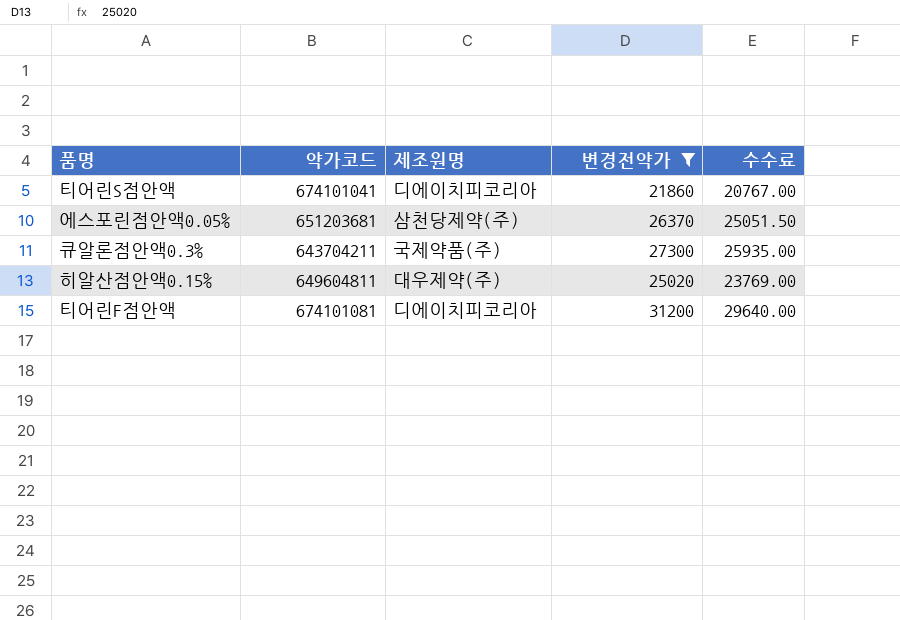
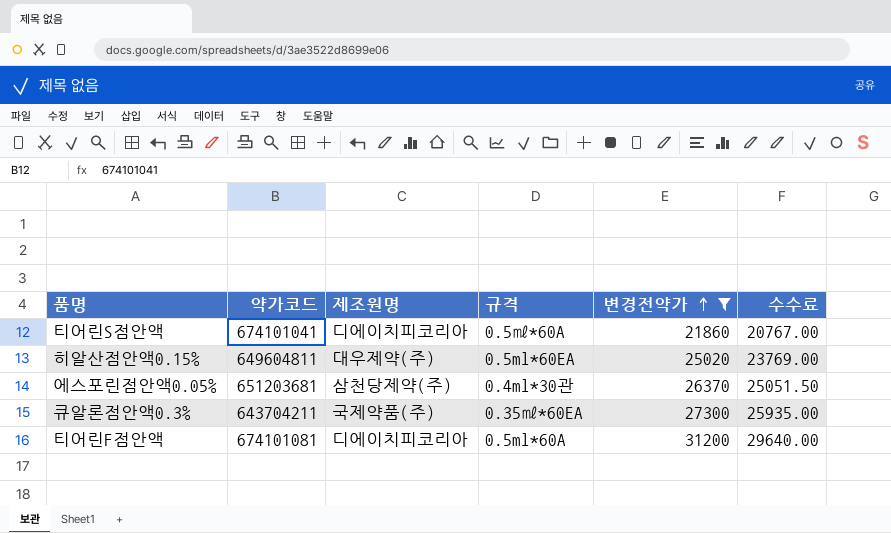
row order: none -> 변경전약가 ascending
column 규격 | position: none -> 4

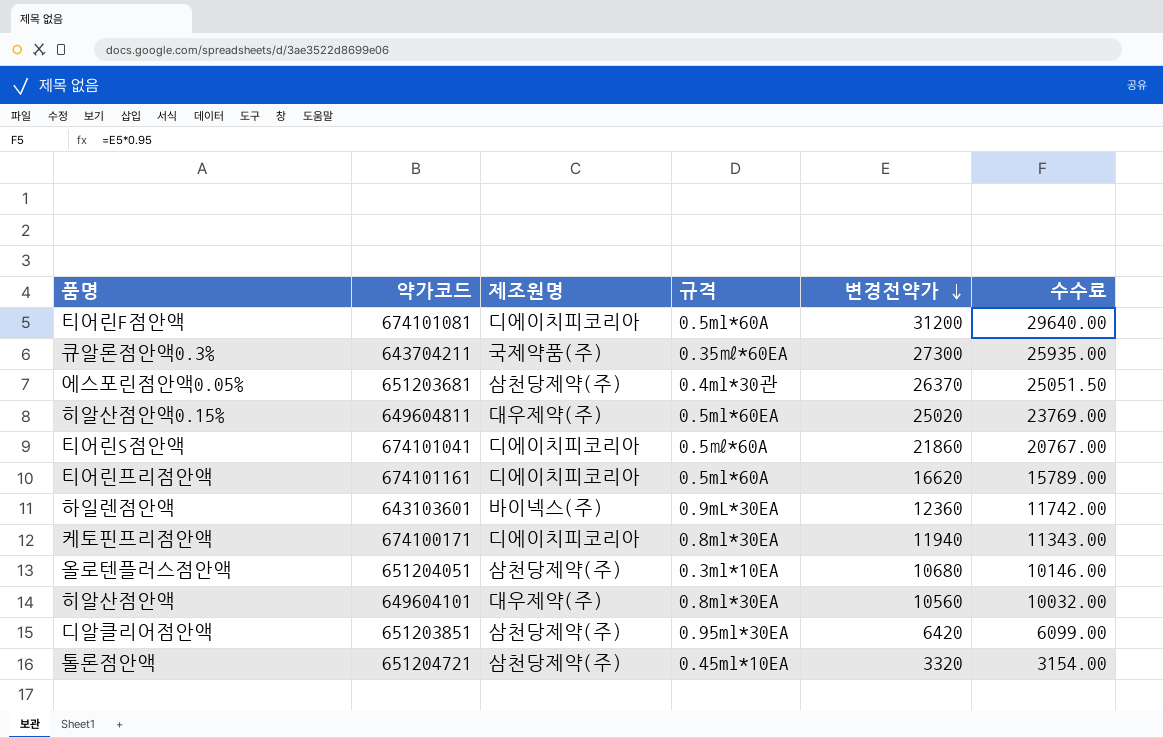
filter: 변경전약가 >= 21860 -> none
row order: 변경전약가 ascending -> 변경전약가 descending

